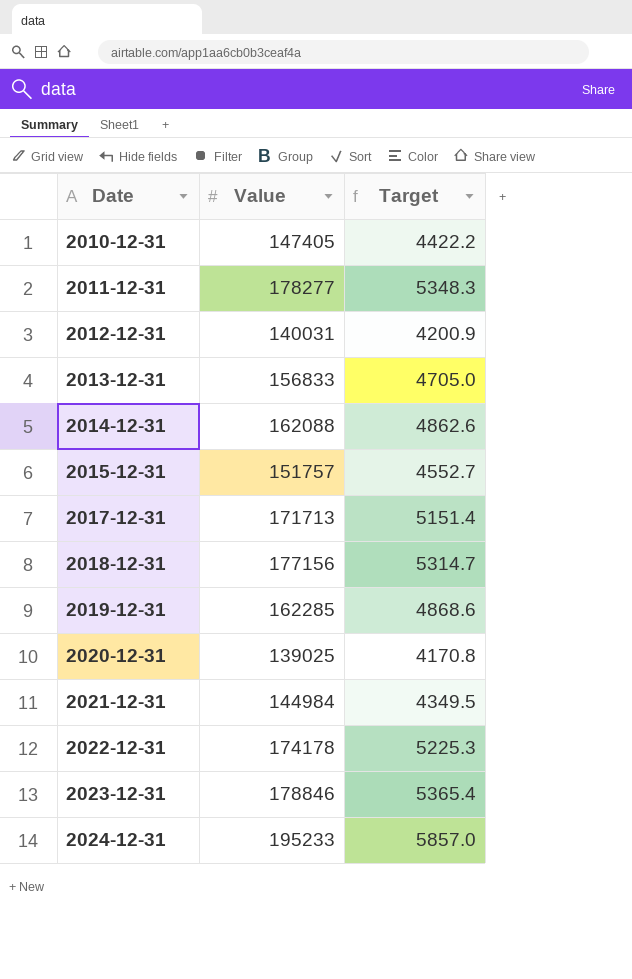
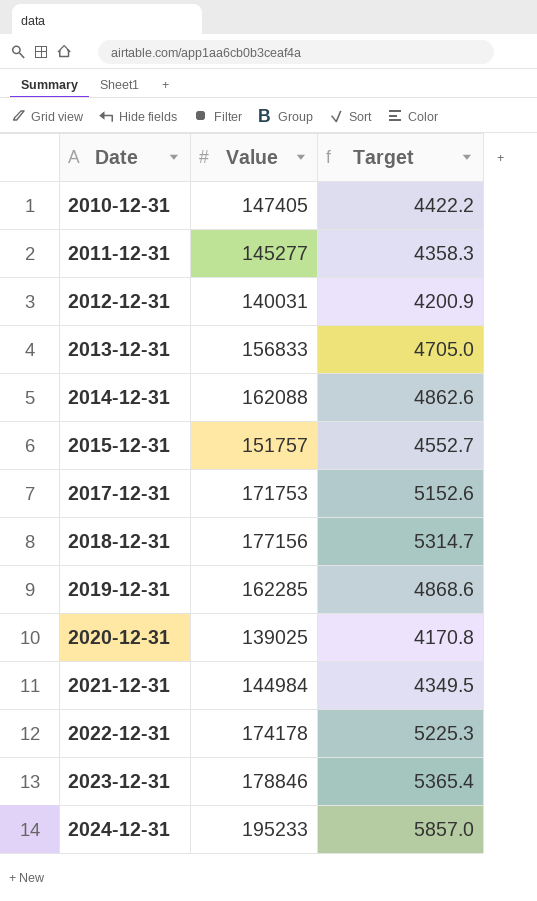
2011-12-31 | Value: 178277 -> 145277
2011-12-31 | Target: 5348.3 -> 4358.3
2017-12-31 | Value: 171713 -> 171753
2017-12-31 | Target: 5151.4 -> 5152.6

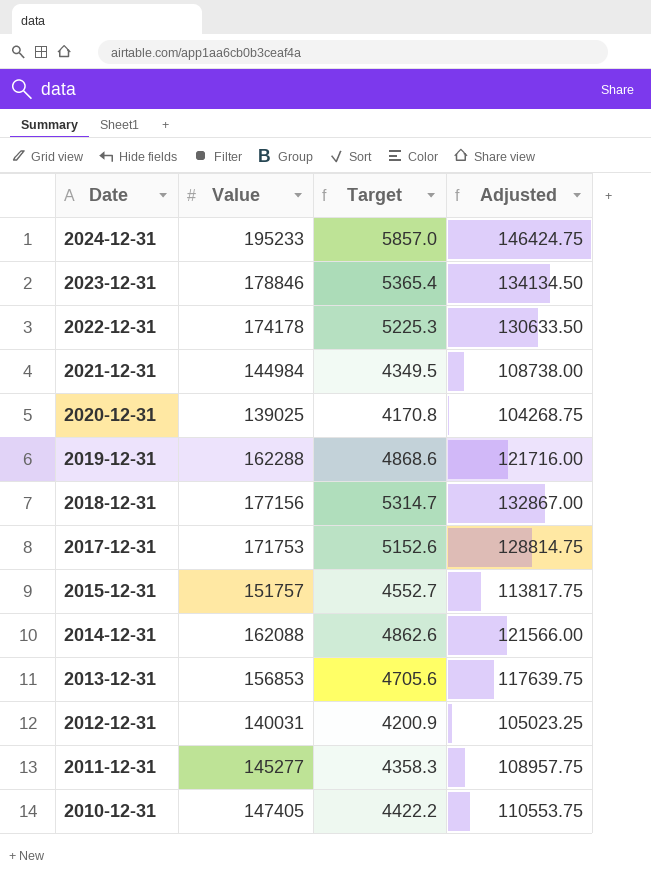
row order: Date ascending -> Date descending
column Adjusted | formula: none -> [Value] * 0.75
2019-12-31 | Value: 162285 -> 162288
2013-12-31 | Value: 156833 -> 156853
2013-12-31 | Target: 4705.0 -> 4705.6

